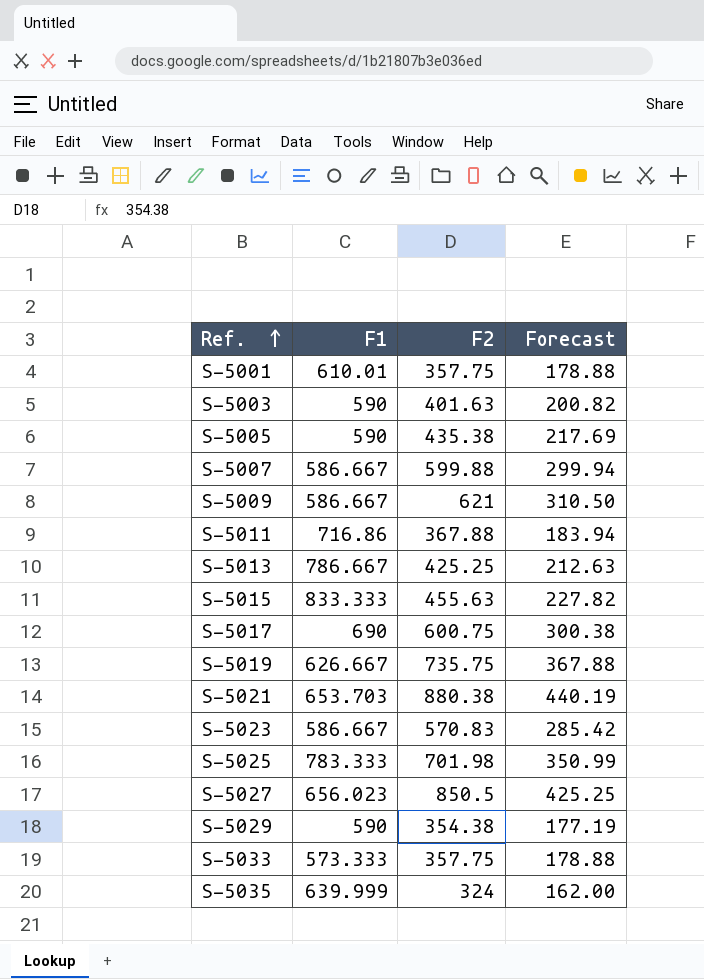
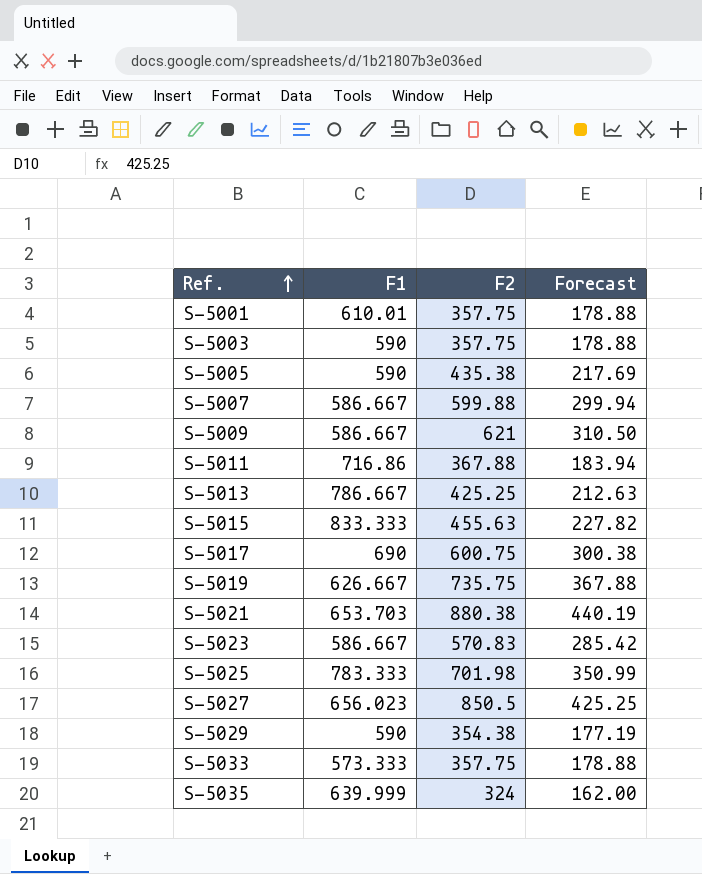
S-5003 | F2: 401.63 -> 357.75
S-5003 | Forecast: 200.82 -> 178.88

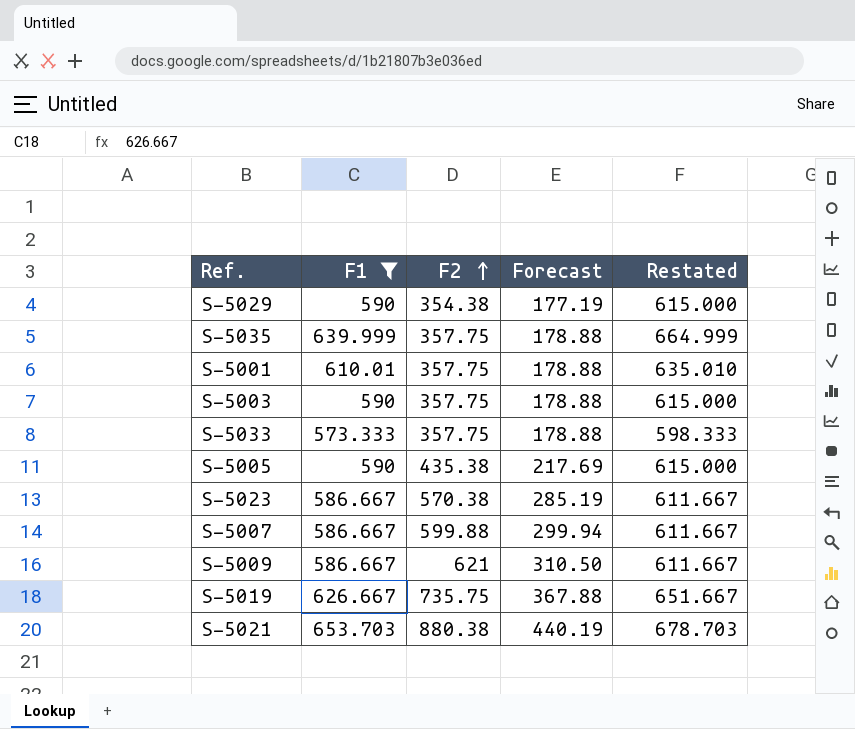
filter: none -> F1 <= 653.703
row order: Ref. ascending -> F2 ascending
column Restated | formula: none -> [F1] + 25
S-5035 | F2: 324 -> 357.75
S-5035 | Forecast: 162.00 -> 178.88
S-5023 | F2: 570.83 -> 570.38
S-5023 | Forecast: 285.42 -> 285.19

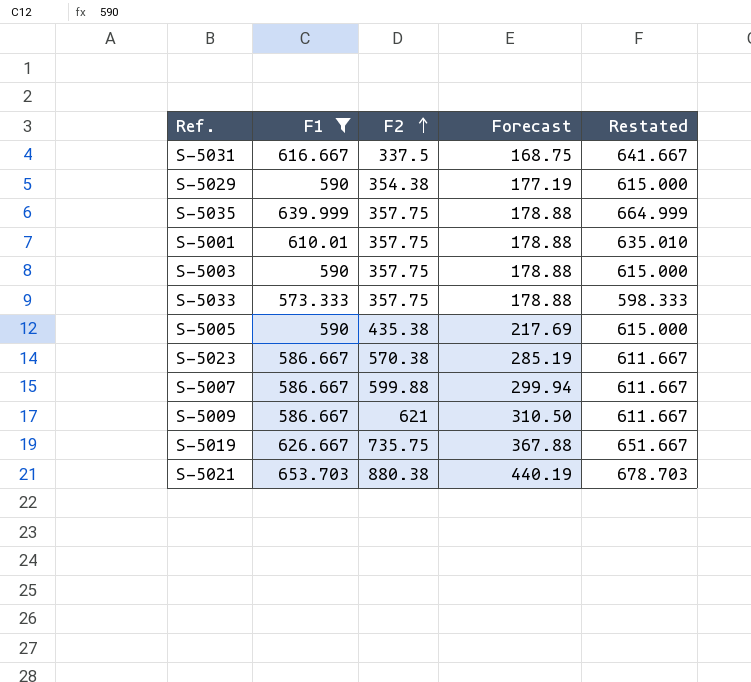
row S-5031: none -> 616.667 | 337.5 | 168.75 | 641.667

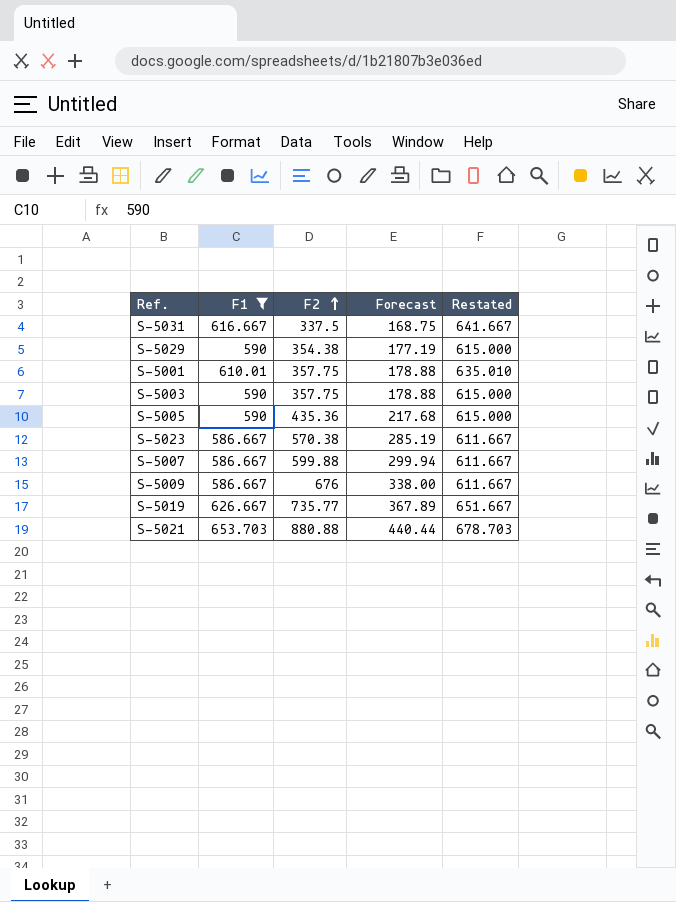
row S-5035: 639.999 | 357.75 | 178.88 | 664.999 -> none
row S-5033: 573.333 | 357.75 | 178.88 | 598.333 -> none
S-5005 | F2: 435.38 -> 435.36
S-5005 | Forecast: 217.69 -> 217.68
S-5009 | F2: 621 -> 676
S-5009 | Forecast: 310.50 -> 338.00
S-5019 | F2: 735.75 -> 735.77
S-5019 | Forecast: 367.88 -> 367.89
S-5021 | F2: 880.38 -> 880.88
S-5021 | Forecast: 440.19 -> 440.44

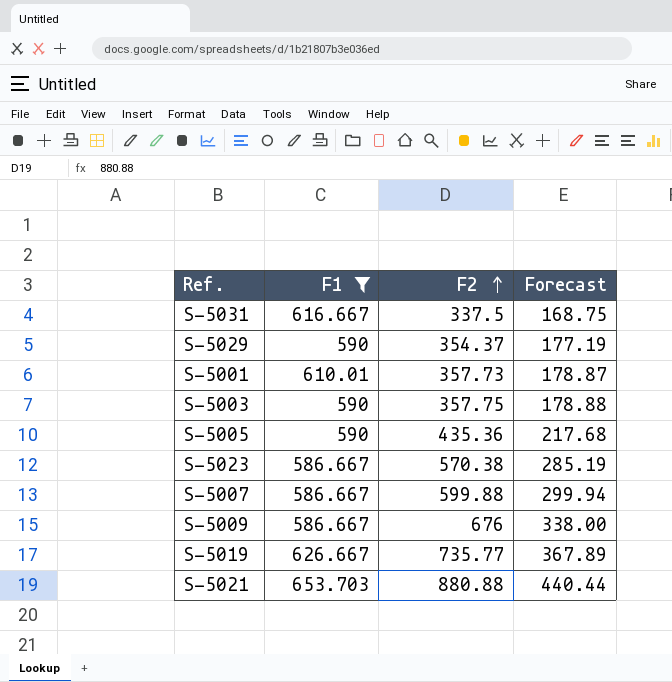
column Restated | formula: [F1] + 25 -> none
S-5029 | F2: 354.38 -> 354.37
S-5001 | F2: 357.75 -> 357.73
S-5001 | Forecast: 178.88 -> 178.87

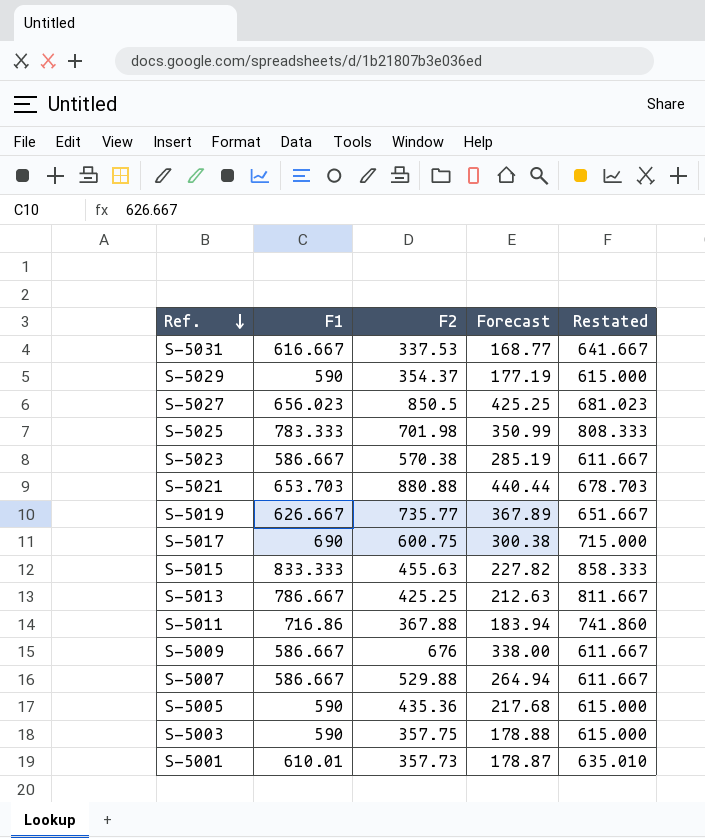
filter: F1 <= 653.703 -> none
row order: F2 ascending -> Ref. descending
column Restated | formula: none -> [F1] + 25
S-5031 | F2: 337.5 -> 337.53
S-5031 | Forecast: 168.75 -> 168.77
S-5007 | F2: 599.88 -> 529.88
S-5007 | Forecast: 299.94 -> 264.94

